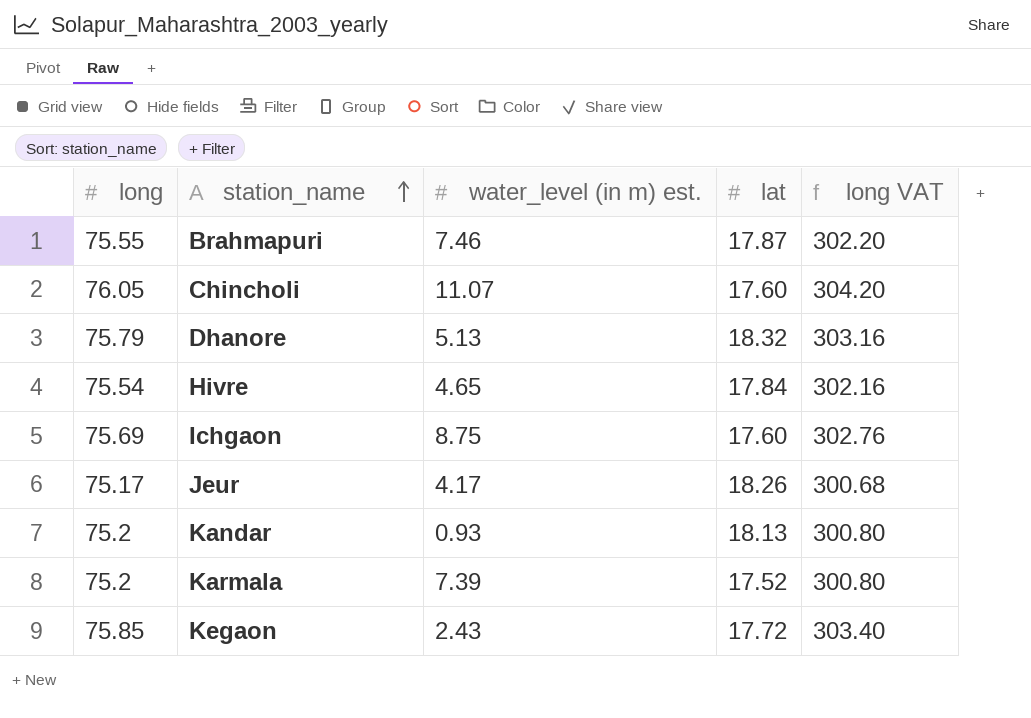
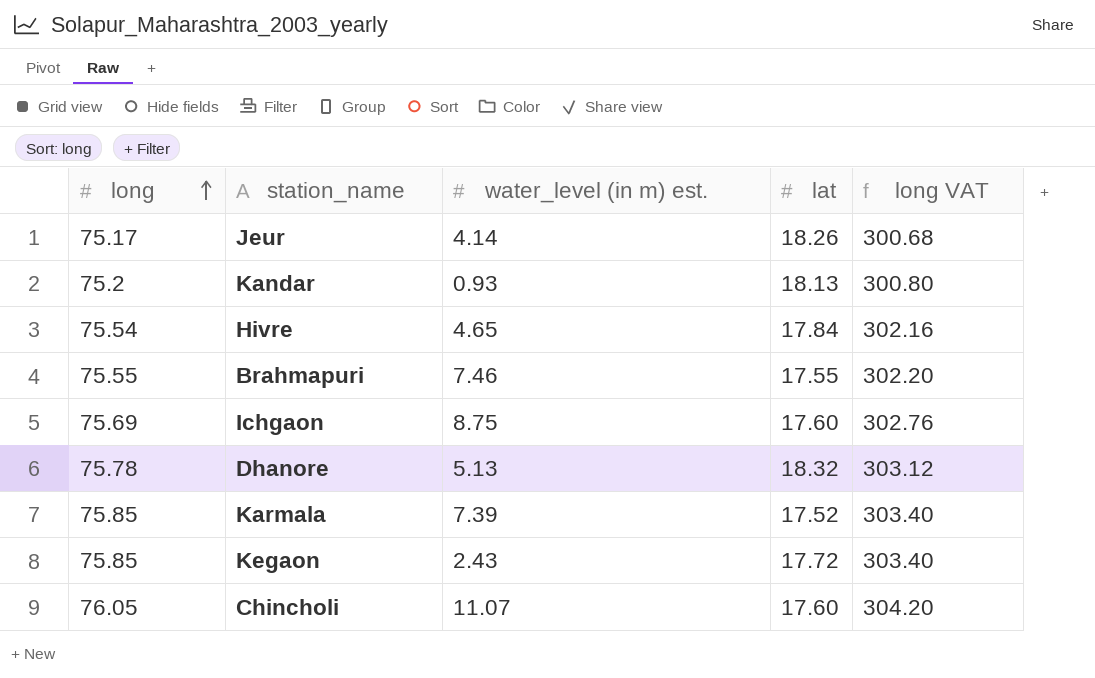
row order: station_name ascending -> long ascending
Jeur | water_level (in m) est.: 4.17 -> 4.14
Brahmapuri | lat: 17.87 -> 17.55
Dhanore | long: 75.79 -> 75.78
Dhanore | long VAT: 303.16 -> 303.12
Karmala | long: 75.2 -> 75.85
Karmala | long VAT: 300.80 -> 303.40

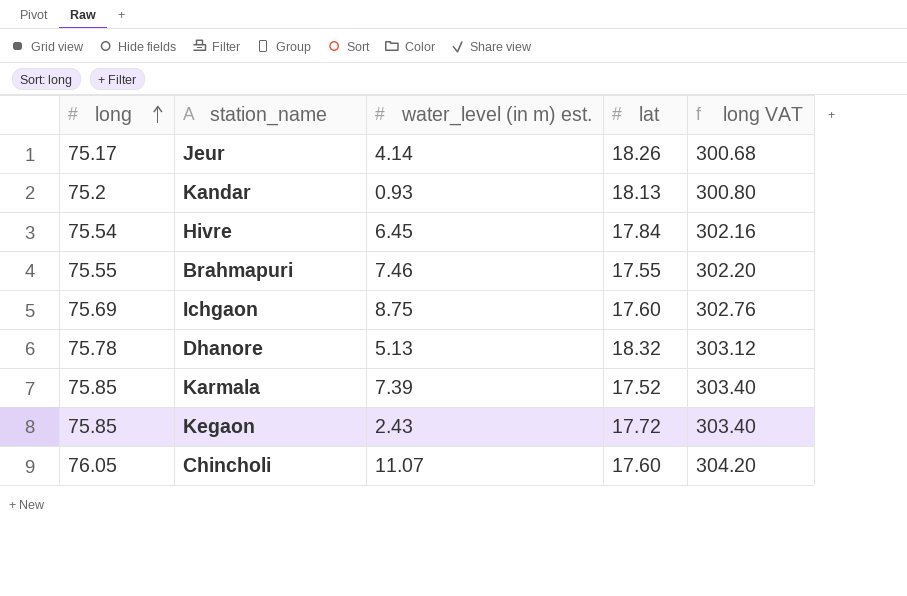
Hivre | water_level (in m) est.: 4.65 -> 6.45

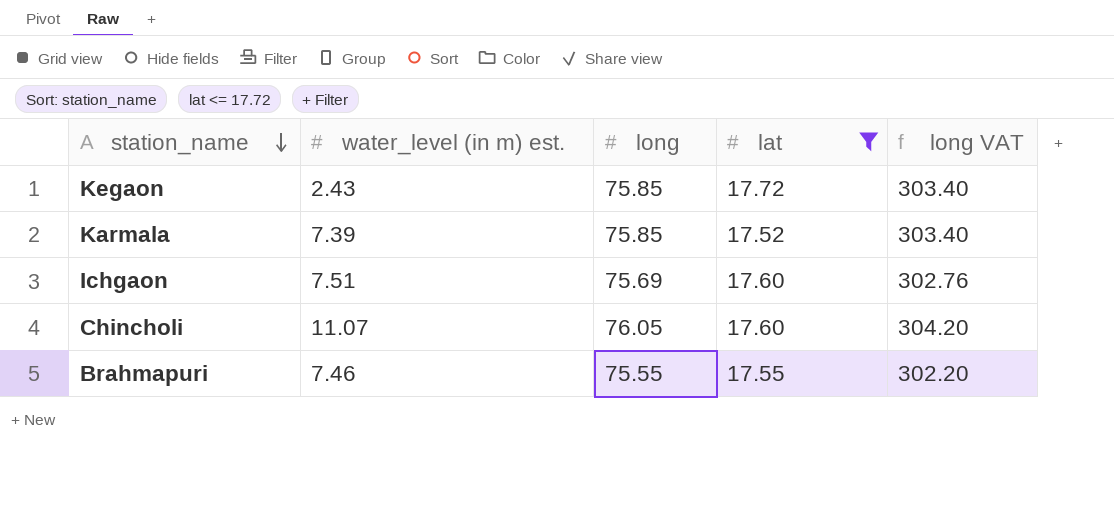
filter: none -> lat <= 17.72
row order: long ascending -> station_name descending
column long | position: 1 -> 3
Ichgaon | water_level (in m) est.: 8.75 -> 7.51

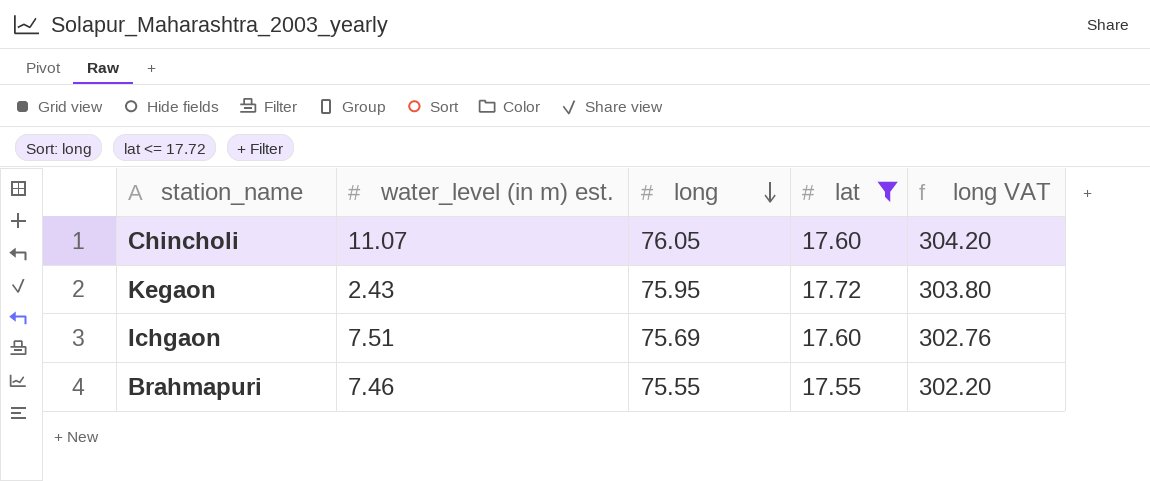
row order: station_name descending -> long descending
row Karmala: 7.39 | 75.85 | 17.52 | 303.40 -> none
Kegaon | long: 75.85 -> 75.95
Kegaon | long VAT: 303.40 -> 303.80

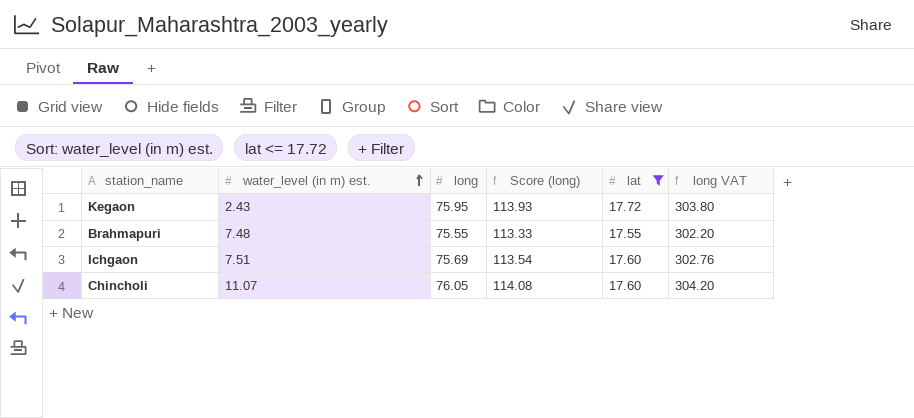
row order: long descending -> water_level (in m) est. ascending
column Score (long) | formula: none -> [long] * 1.5
Brahmapuri | water_level (in m) est.: 7.46 -> 7.48

